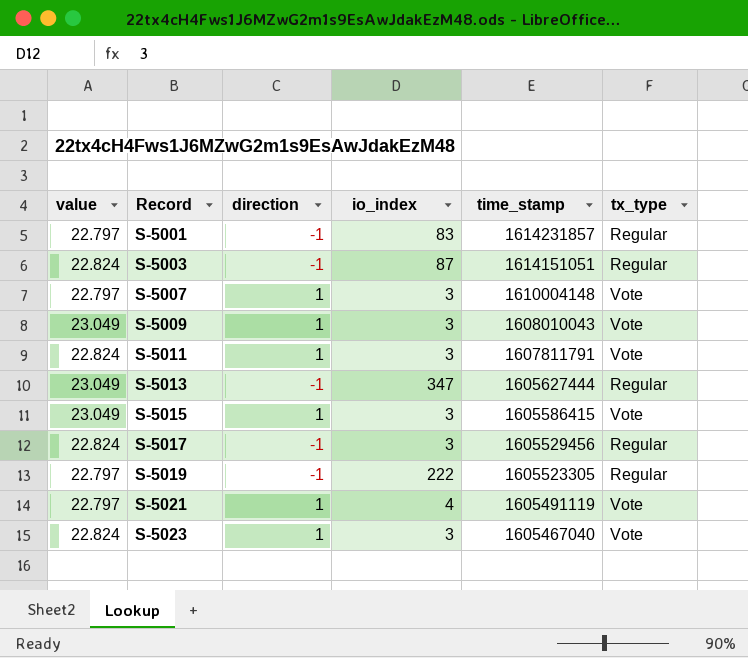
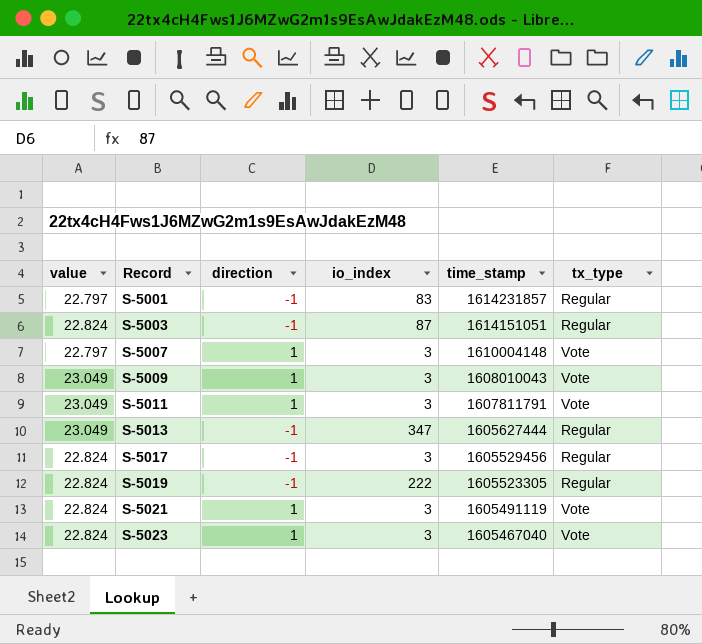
row S-5015: 23.049 | 1 | 3 | 1605586415 | Vote -> none
S-5011 | value: 22.824 -> 23.049
S-5019 | value: 22.797 -> 22.824
S-5021 | value: 22.797 -> 22.824
S-5021 | io_index: 4 -> 3

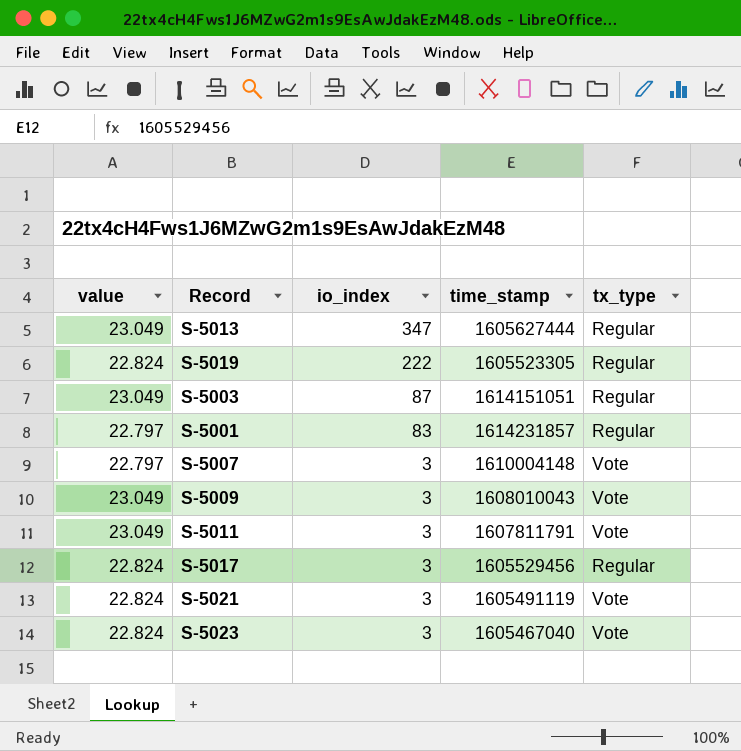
row order: Record ascending -> io_index descending
column direction | position: 3 -> none
S-5003 | value: 22.824 -> 23.049

